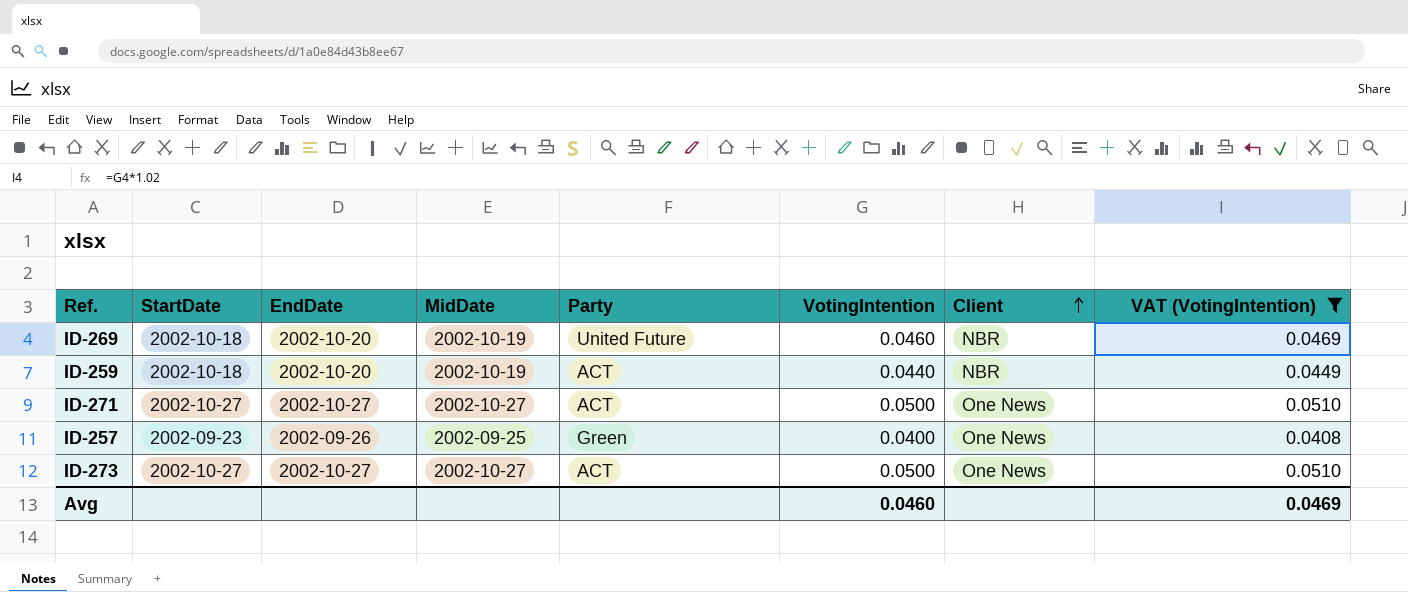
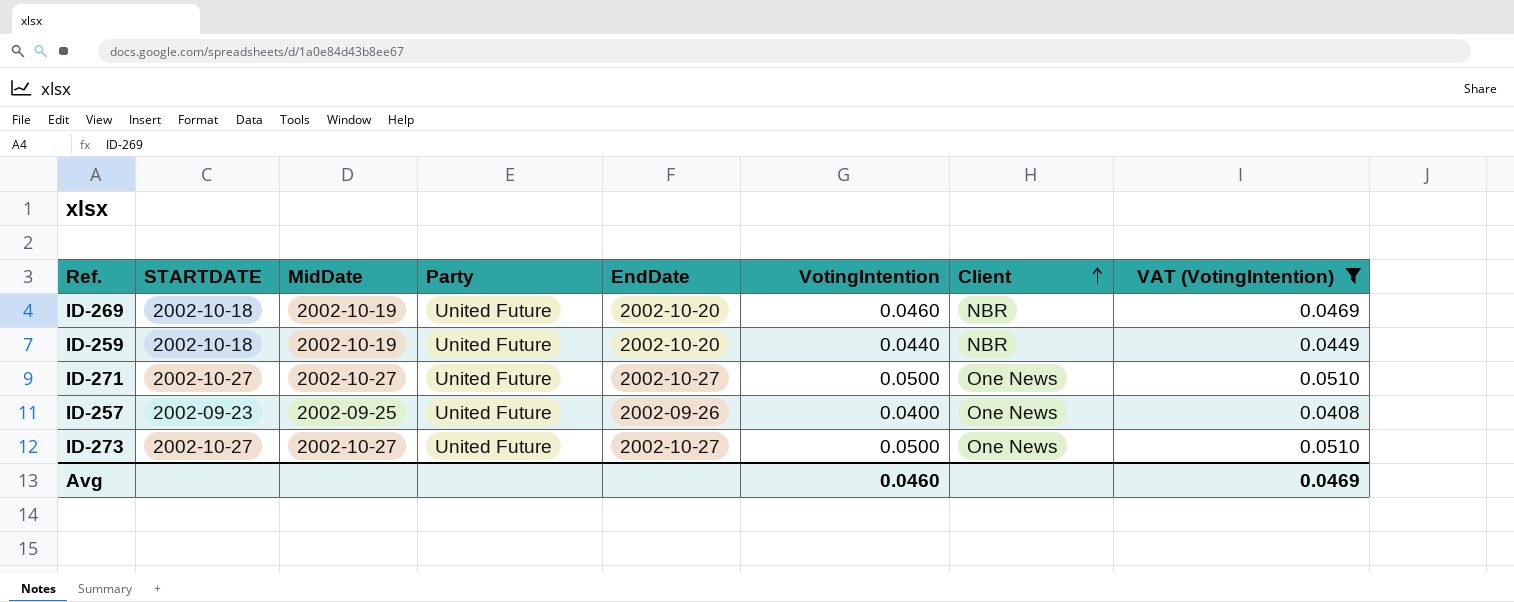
column name: StartDate -> STARTDATE
column EndDate | position: 3 -> 5
ID-259 | Party: ACT -> United Future
ID-271 | Party: ACT -> United Future
ID-257 | Party: Green -> United Future
ID-273 | Party: ACT -> United Future

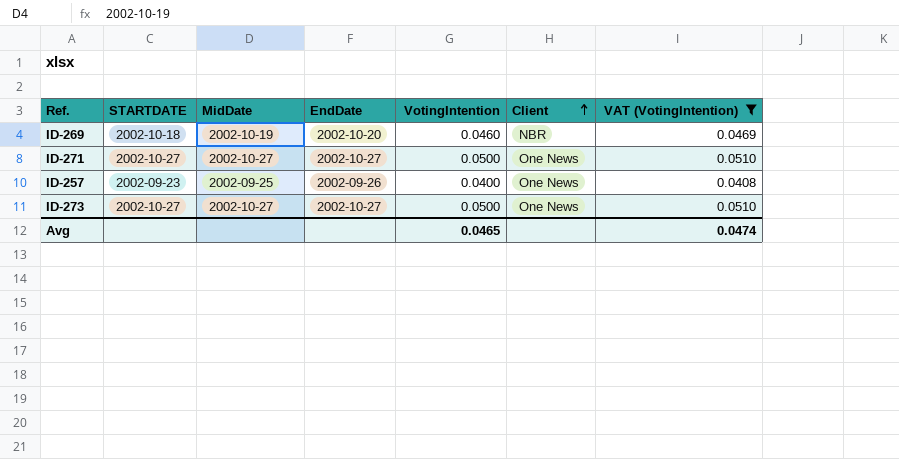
column Party | position: 4 -> none
row ID-259: 2002-10-18 | 2002-10-19 | United Future | 2002-10-20 | 0.0440 | NBR | 0.0449 -> none
Avg | VotingIntention: 0.0460 -> 0.0465
Avg | VAT (VotingIntention): 0.0469 -> 0.0474

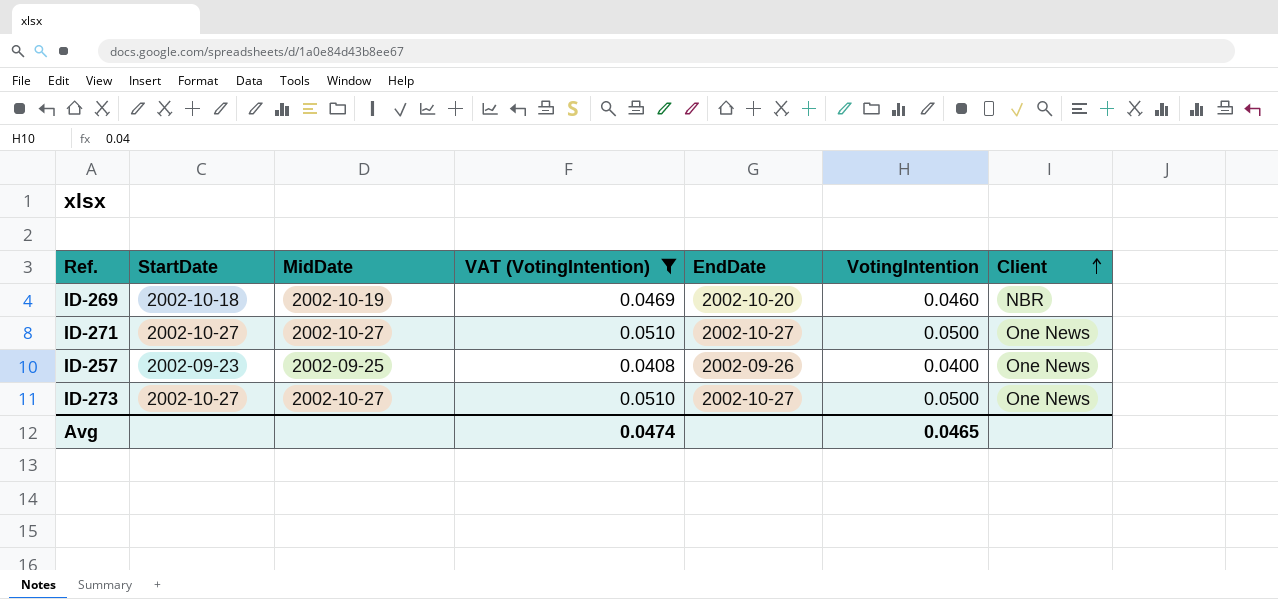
column name: STARTDATE -> StartDate
column VAT (VotingIntention) | position: 7 -> 4

